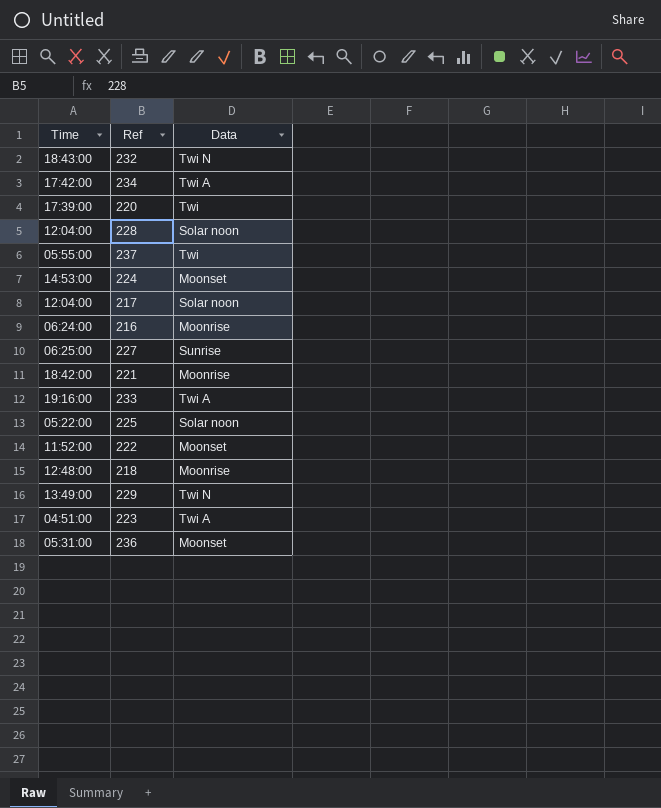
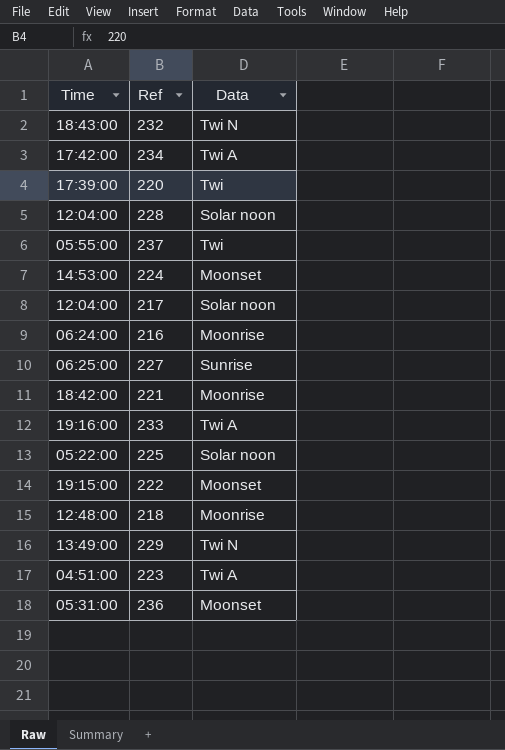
222 | Time: 11:52:00 -> 19:15:00

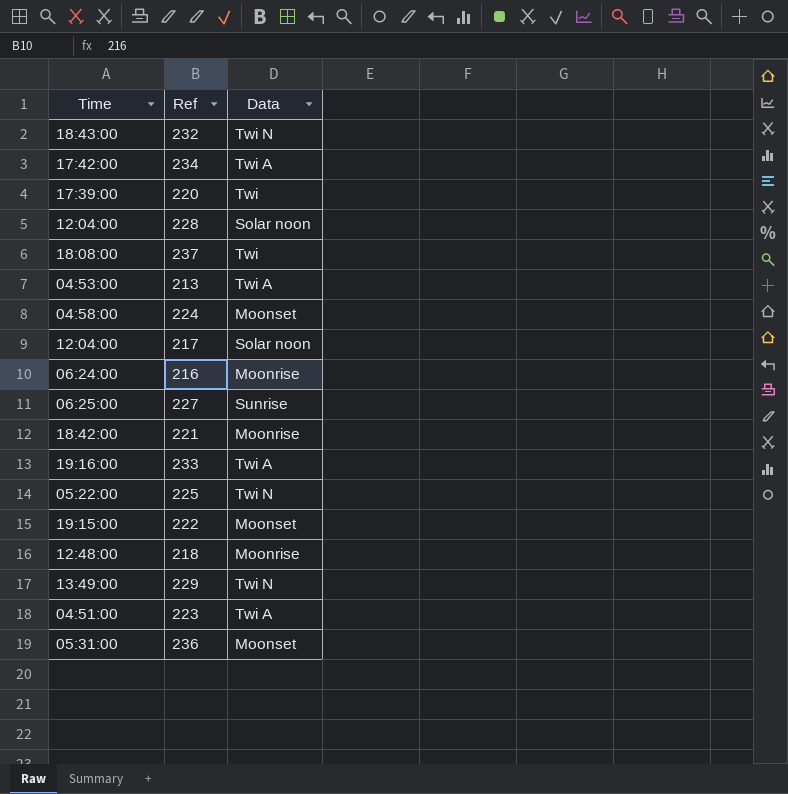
237 | Time: 05:55:00 -> 18:08:00
row 213: none -> 04:53:00 | Twi A
224 | Time: 14:53:00 -> 04:58:00
225 | Data: Solar noon -> Twi N

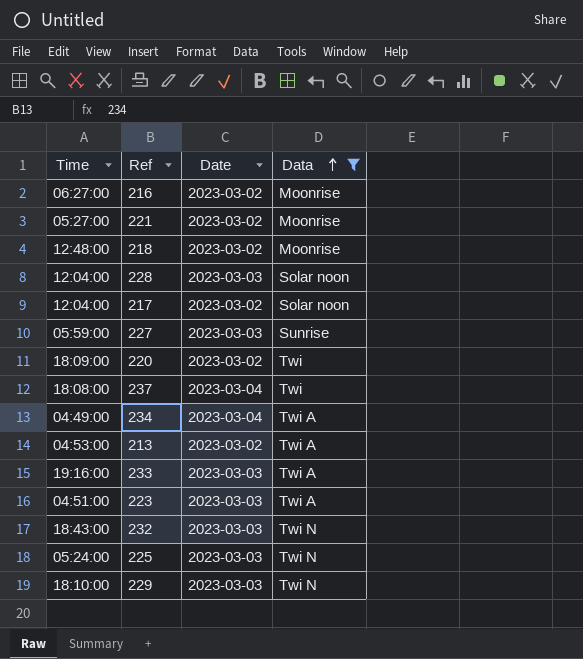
filter: none -> Data != Moonset
row order: none -> Data ascending
column Date | position: none -> 3
216 | Time: 06:24:00 -> 06:27:00
221 | Time: 18:42:00 -> 05:27:00
227 | Time: 06:25:00 -> 05:59:00
220 | Time: 17:39:00 -> 18:09:00
234 | Time: 17:42:00 -> 04:49:00
225 | Time: 05:22:00 -> 05:24:00
229 | Time: 13:49:00 -> 18:10:00

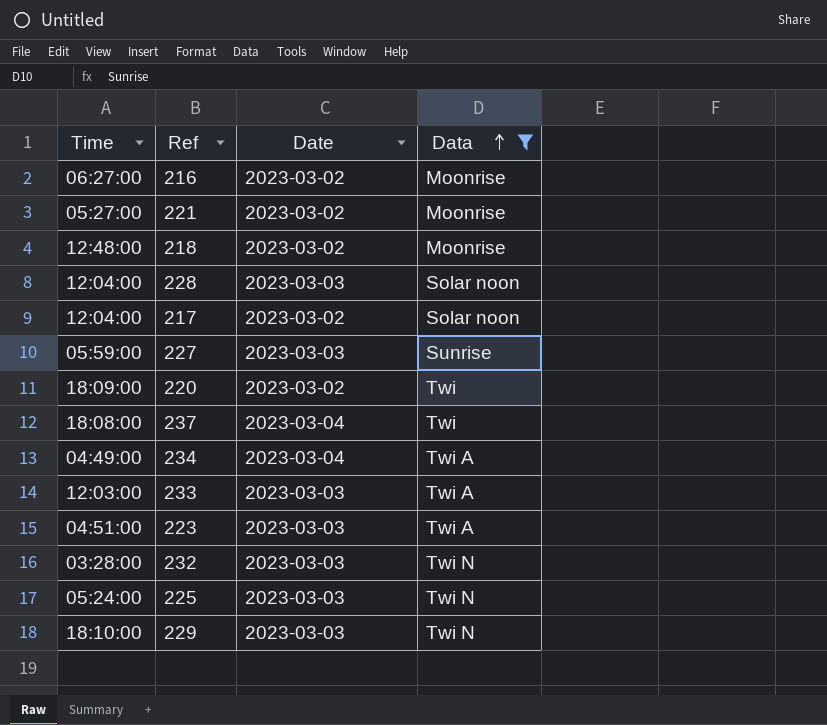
row 213: 04:53:00 | 2023-03-02 | Twi A -> none
233 | Time: 19:16:00 -> 12:03:00
232 | Time: 18:43:00 -> 03:28:00

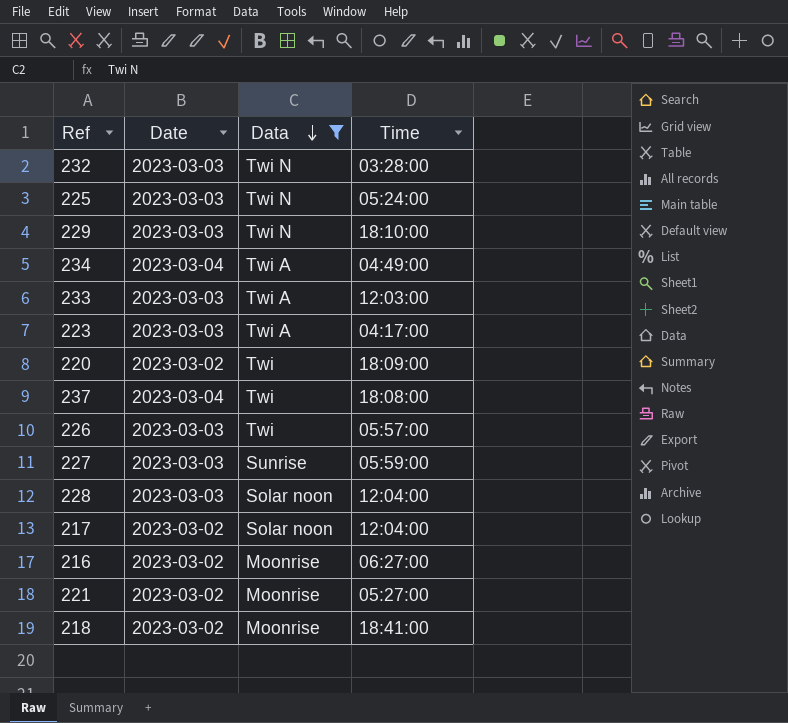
row order: Data ascending -> Data descending
column Time | position: 1 -> 4
223 | Time: 04:51:00 -> 04:17:00
row 226: none -> 2023-03-03 | Twi | 05:57:00
218 | Time: 12:48:00 -> 18:41:00

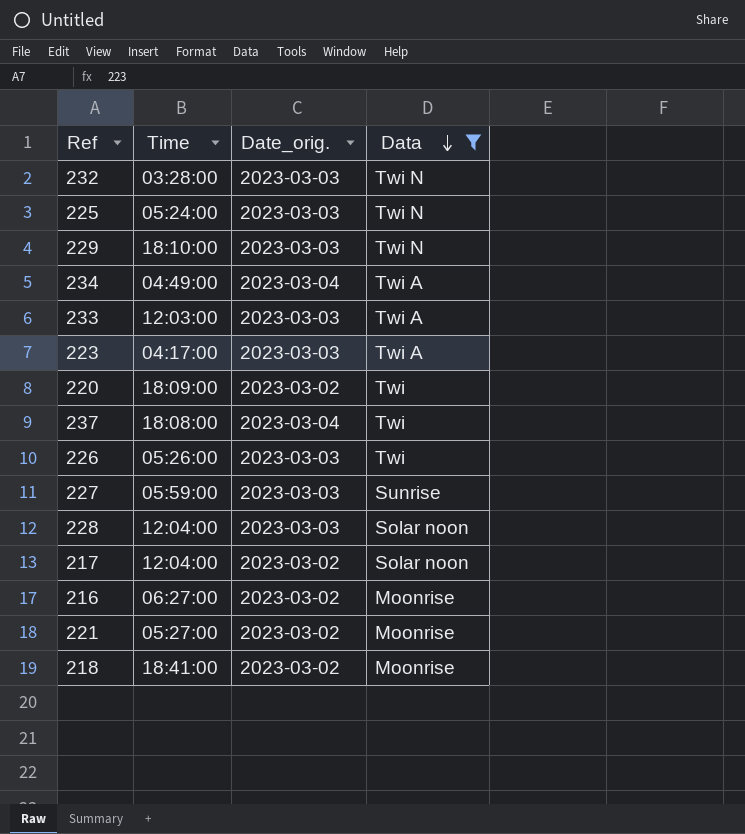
column Time | position: 4 -> 2
column name: Date -> Date_orig.
226 | Time: 05:57:00 -> 05:26:00

